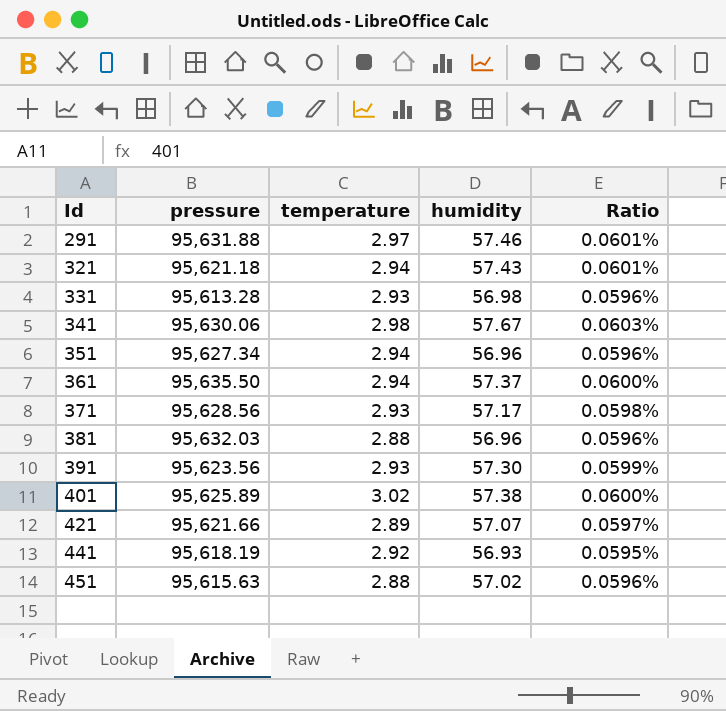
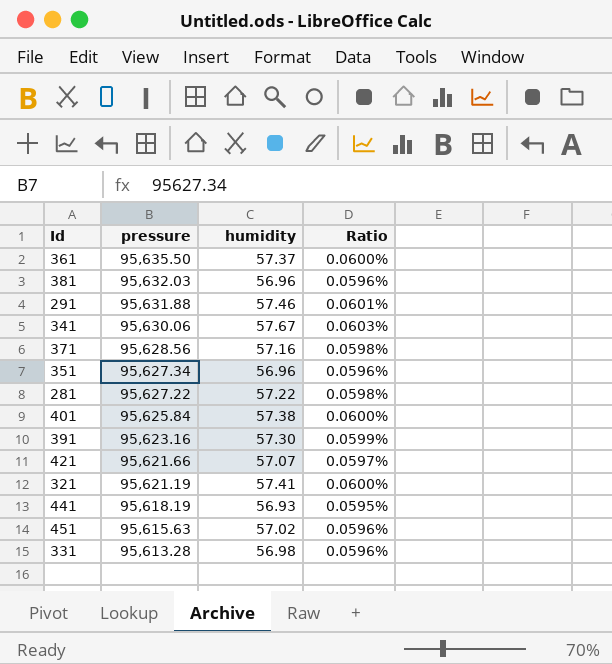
row order: Id ascending -> pressure descending
column temperature | position: 3 -> none
371 | humidity: 57.17 -> 57.16
row 281: none -> 95,627.22 | 57.22 | 0.0598%
401 | pressure: 95,625.89 -> 95,625.84
391 | pressure: 95,623.56 -> 95,623.16
321 | pressure: 95,621.18 -> 95,621.19
321 | humidity: 57.43 -> 57.41
321 | Ratio: 0.0601% -> 0.0600%

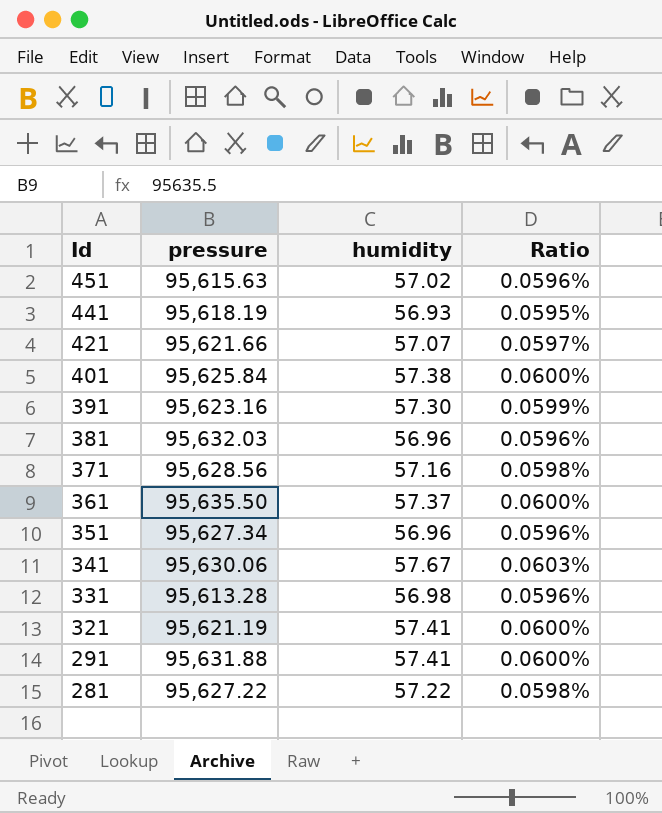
row order: pressure descending -> Id descending
291 | humidity: 57.46 -> 57.41
291 | Ratio: 0.0601% -> 0.0600%

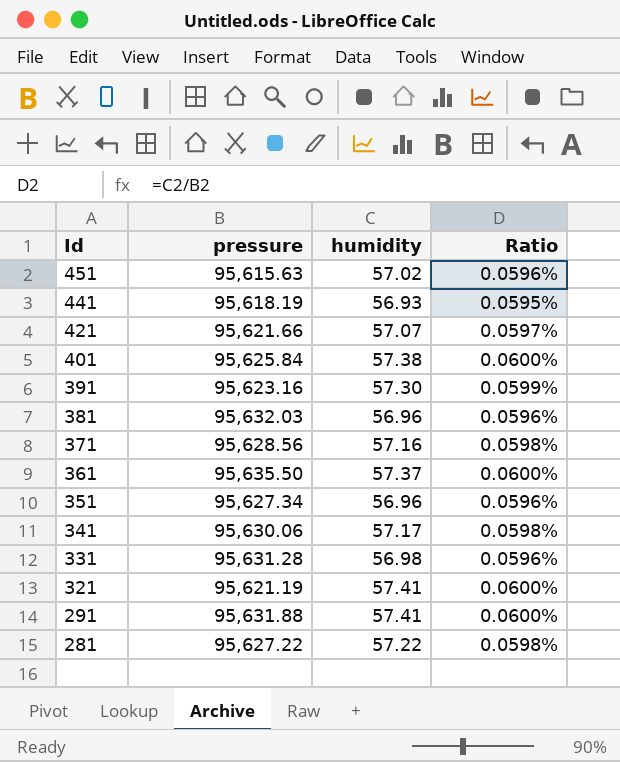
341 | humidity: 57.67 -> 57.17
341 | Ratio: 0.0603% -> 0.0598%
331 | pressure: 95,613.28 -> 95,631.28

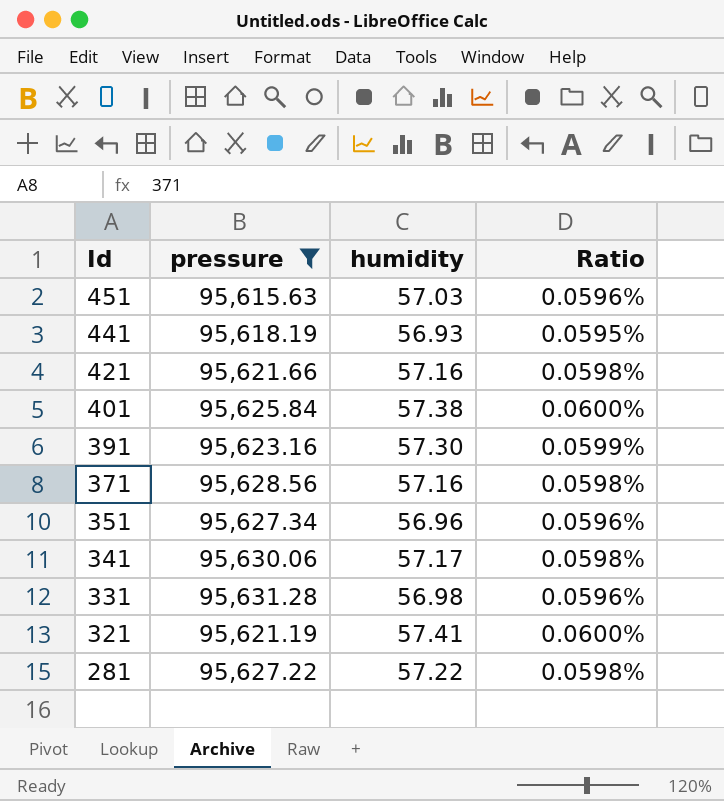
filter: none -> pressure <= 95,631.28
451 | humidity: 57.02 -> 57.03
421 | humidity: 57.07 -> 57.16
421 | Ratio: 0.0597% -> 0.0598%

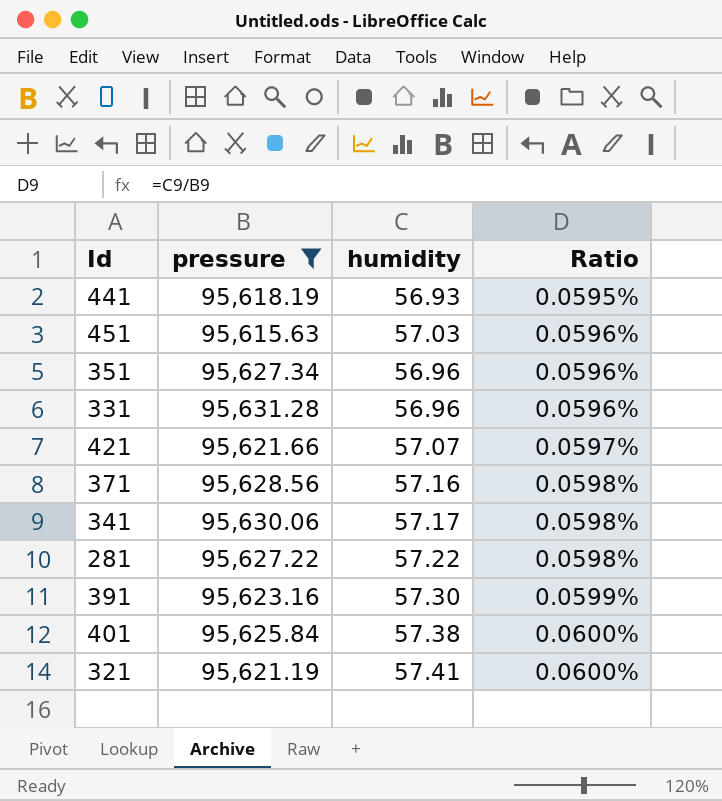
row order: Id descending -> Ratio ascending
331 | humidity: 56.98 -> 56.96
421 | humidity: 57.16 -> 57.07
421 | Ratio: 0.0598% -> 0.0597%

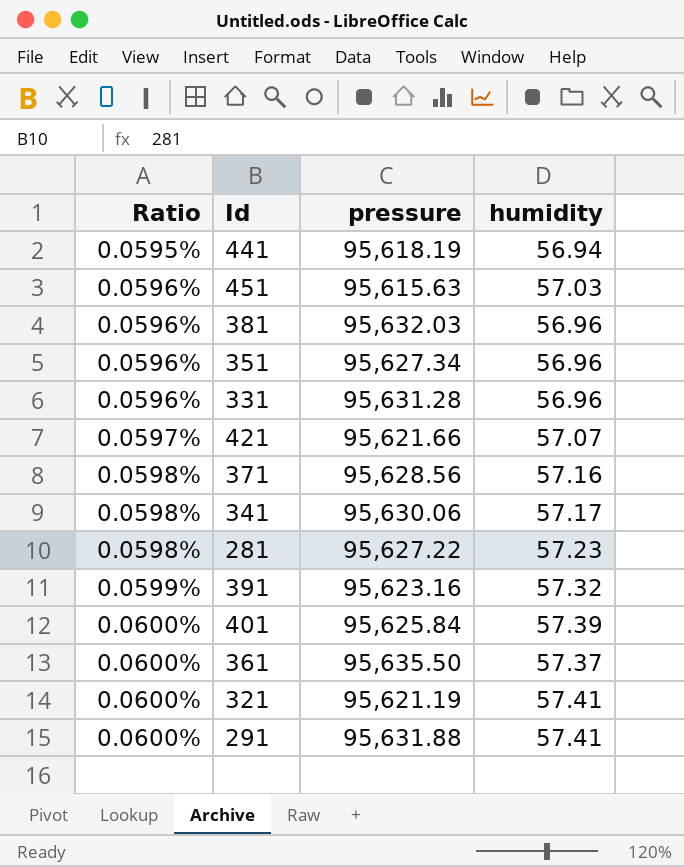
filter: pressure <= 95,631.28 -> none
column Ratio | position: 4 -> 1
441 | humidity: 56.93 -> 56.94
281 | humidity: 57.22 -> 57.23
391 | humidity: 57.30 -> 57.32
401 | humidity: 57.38 -> 57.39

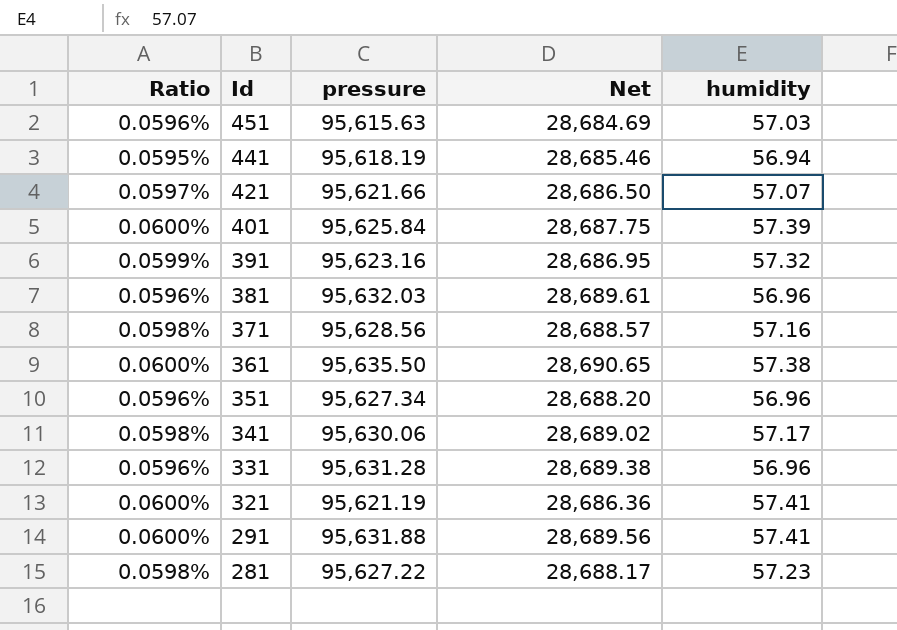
row order: Ratio ascending -> Id descending
column Net | formula: none -> [pressure] * 0.3
361 | humidity: 57.37 -> 57.38

